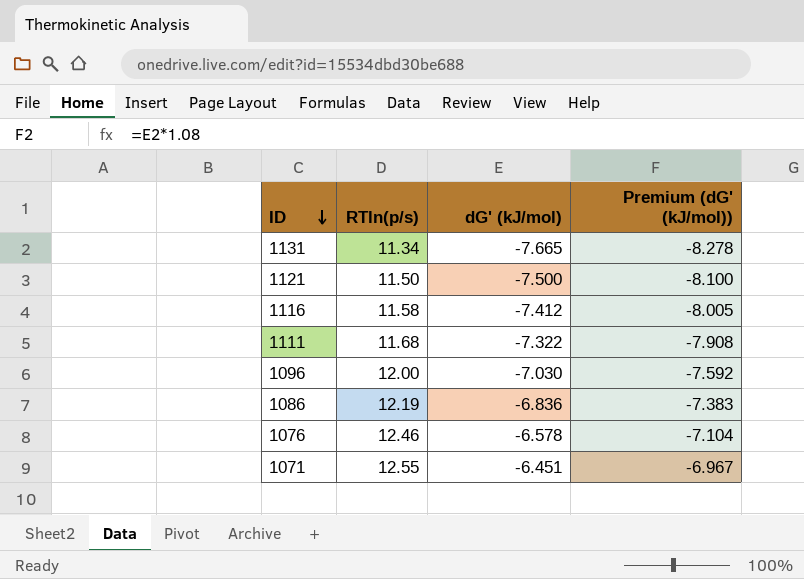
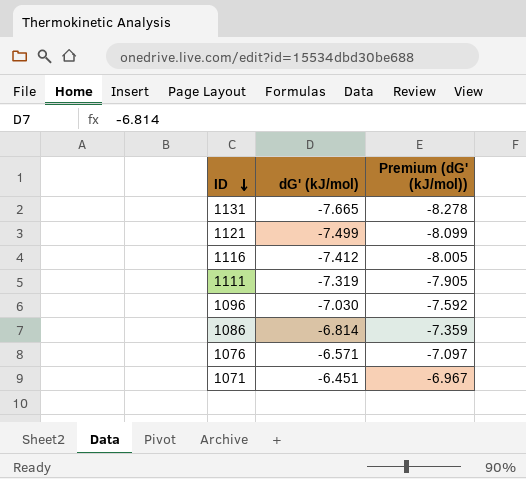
column RTln(p/s) | position: 2 -> none
1121 | dG' (kJ/mol): -7.500 -> -7.499
1121 | Premium (dG' (kJ/mol)): -8.100 -> -8.099
1111 | dG' (kJ/mol): -7.322 -> -7.319
1111 | Premium (dG' (kJ/mol)): -7.908 -> -7.905
1086 | dG' (kJ/mol): -6.836 -> -6.814
1086 | Premium (dG' (kJ/mol)): -7.383 -> -7.359
1076 | dG' (kJ/mol): -6.578 -> -6.571
1076 | Premium (dG' (kJ/mol)): -7.104 -> -7.097

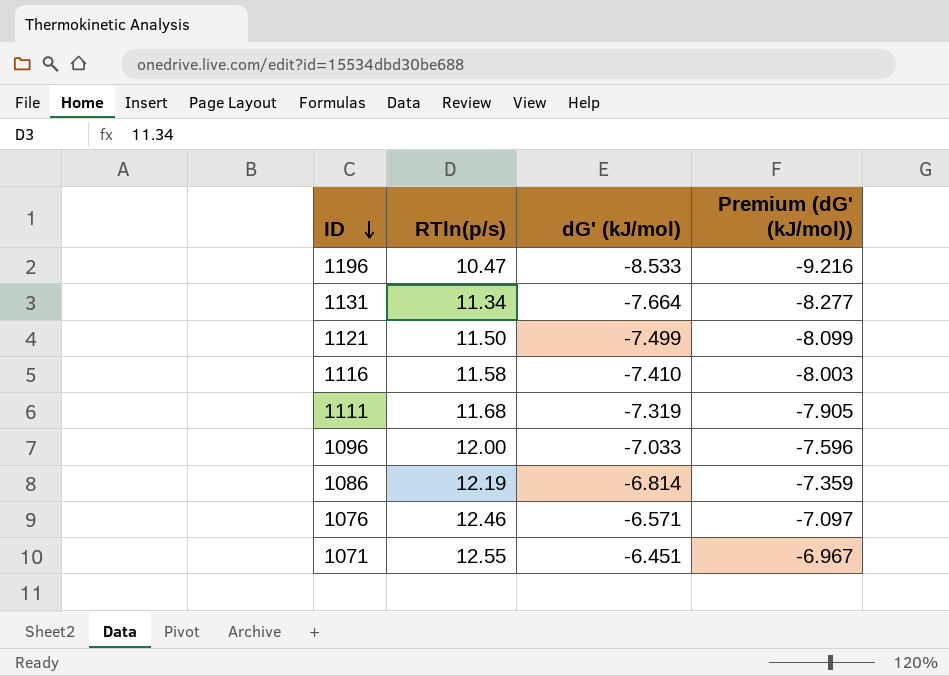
column RTln(p/s) | position: none -> 2
row 1196: none -> 10.47 | -8.533 | -9.216
1131 | dG' (kJ/mol): -7.665 -> -7.664
1131 | Premium (dG' (kJ/mol)): -8.278 -> -8.277
1116 | dG' (kJ/mol): -7.412 -> -7.410
1116 | Premium (dG' (kJ/mol)): -8.005 -> -8.003
1096 | dG' (kJ/mol): -7.030 -> -7.033
1096 | Premium (dG' (kJ/mol)): -7.592 -> -7.596

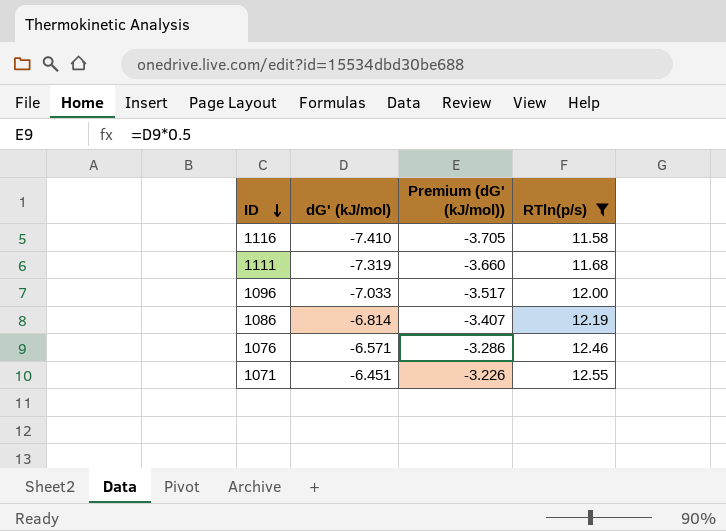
filter: none -> RTln(p/s) >= 11.58
column Premium (dG' (kJ/mol)) | formula: [dG' (kJ/mol)] * 1.08 -> [dG' (kJ/mol)] * 0.5
column RTln(p/s) | position: 2 -> 4

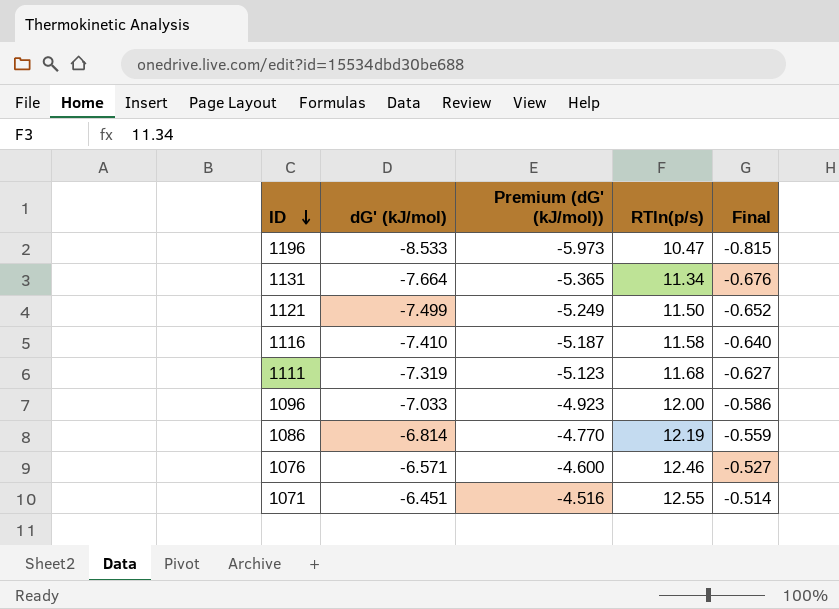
filter: RTln(p/s) >= 11.58 -> none
column Premium (dG' (kJ/mol)) | formula: [dG' (kJ/mol)] * 0.5 -> [dG' (kJ/mol)] * 0.7
column Final | formula: none -> [dG' (kJ/mol)] / [RTln(p/s)]

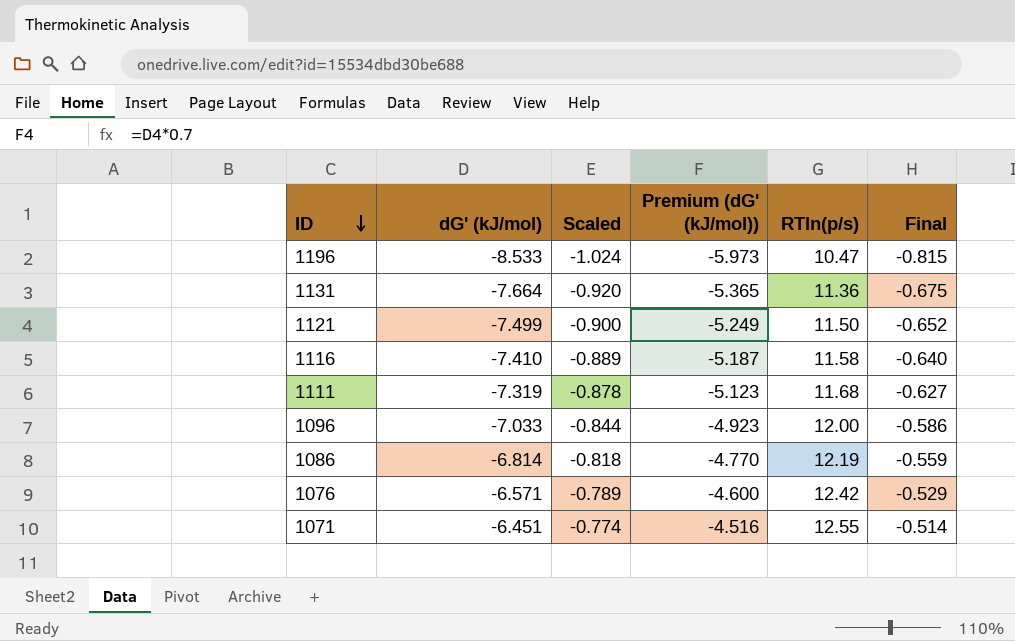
column Scaled | formula: none -> [dG' (kJ/mol)] * 0.12
1131 | RTln(p/s): 11.34 -> 11.36
1131 | Final: -0.676 -> -0.675
1076 | RTln(p/s): 12.46 -> 12.42
1076 | Final: -0.527 -> -0.529

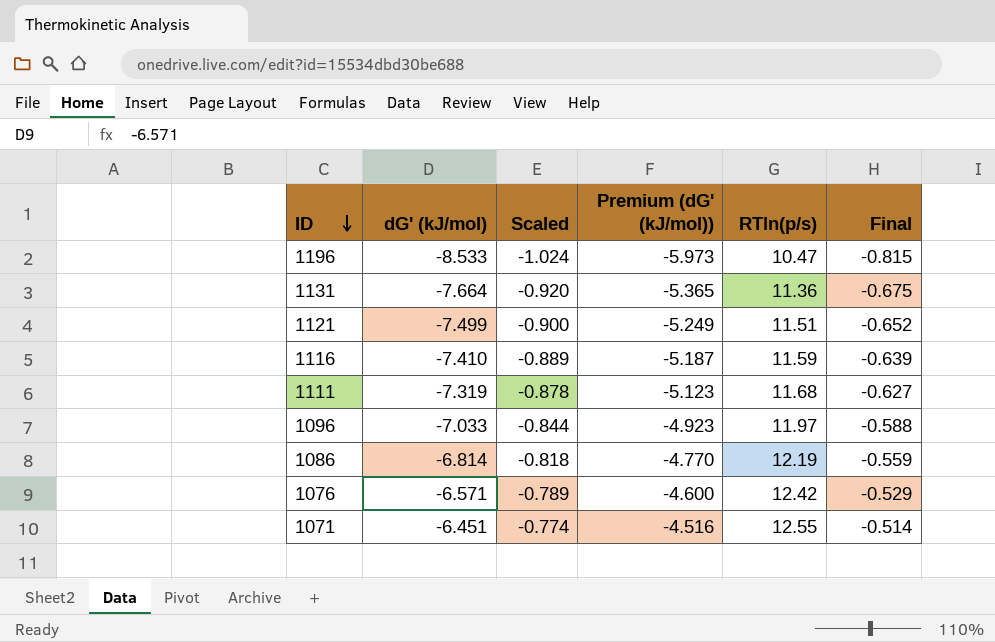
1121 | RTln(p/s): 11.50 -> 11.51
1116 | RTln(p/s): 11.58 -> 11.59
1116 | Final: -0.640 -> -0.639
1096 | RTln(p/s): 12.00 -> 11.97
1096 | Final: -0.586 -> -0.588

